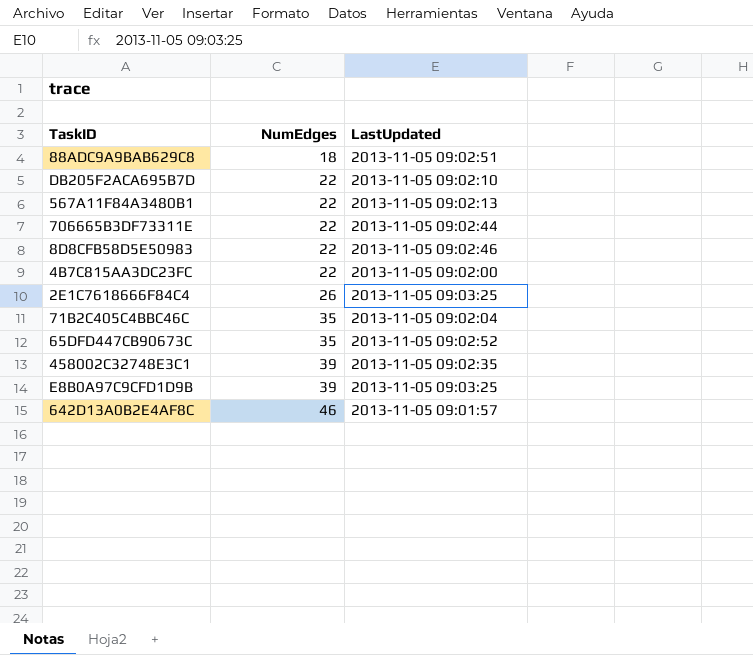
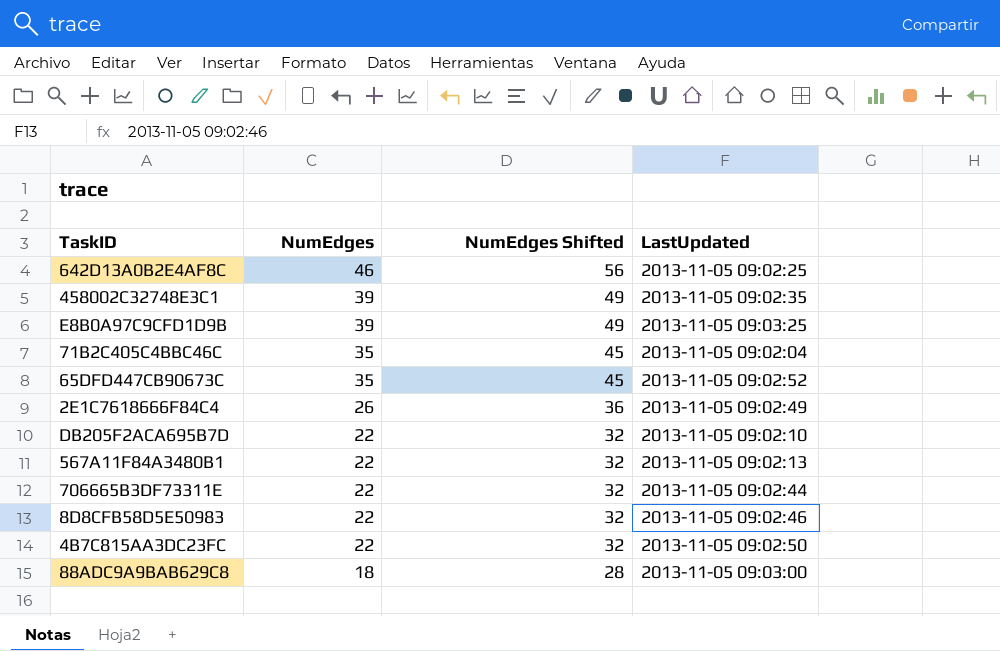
row order: NumEdges ascending -> NumEdges descending
column NumEdges Shifted | formula: none -> [NumEdges] + 10
642D13A0B2E4AF8C | LastUpdated: 2013-11-05 09:01:57 -> 2013-11-05 09:02:25
2E1C7618666F84C4 | LastUpdated: 2013-11-05 09:03:25 -> 2013-11-05 09:02:49
4B7C815AA3DC23FC | LastUpdated: 2013-11-05 09:02:00 -> 2013-11-05 09:02:50
88ADC9A9BAB629C8 | LastUpdated: 2013-11-05 09:02:51 -> 2013-11-05 09:03:00

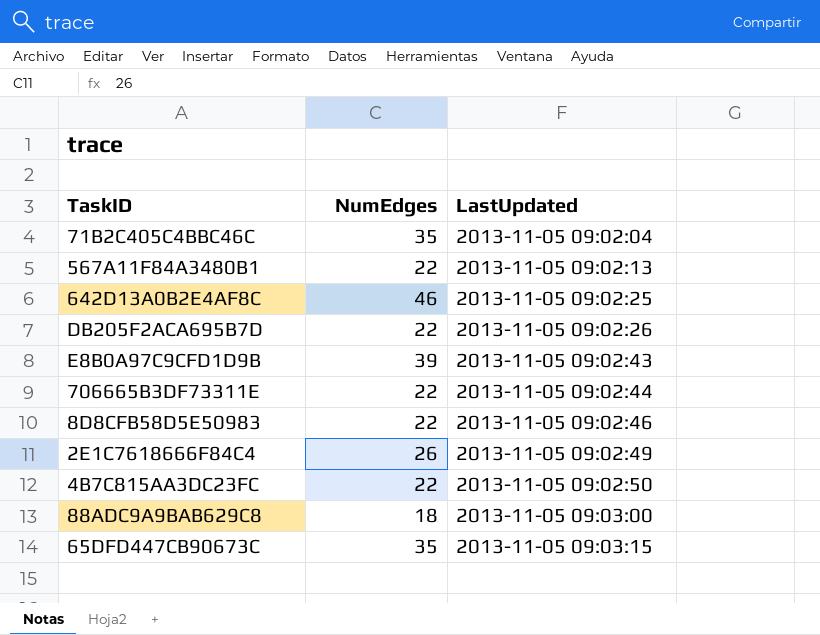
row order: NumEdges descending -> LastUpdated ascending
column NumEdges Shifted | formula: [NumEdges] + 10 -> none
row 458002C32748E3C1: 39 | 49 | 2013-11-05 09:02:35 -> none
DB205F2ACA695B7D | LastUpdated: 2013-11-05 09:02:10 -> 2013-11-05 09:02:26
E8B0A97C9CFD1D9B | LastUpdated: 2013-11-05 09:03:25 -> 2013-11-05 09:02:43
65DFD447CB90673C | LastUpdated: 2013-11-05 09:02:52 -> 2013-11-05 09:03:15

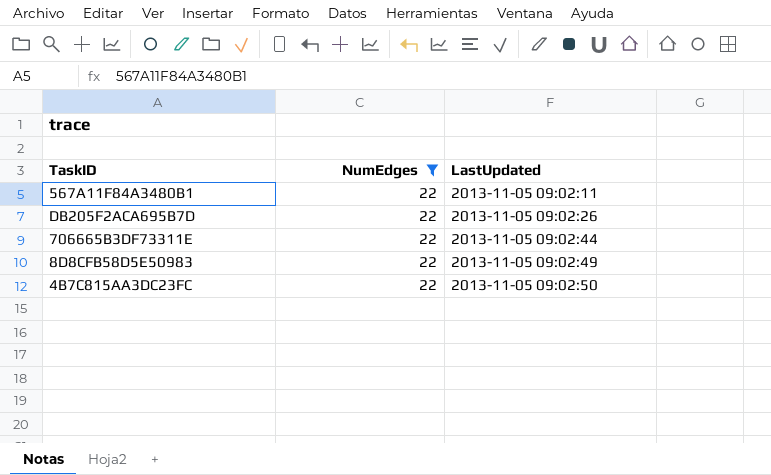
filter: none -> NumEdges = 22
567A11F84A3480B1 | LastUpdated: 2013-11-05 09:02:13 -> 2013-11-05 09:02:11
8D8CFB58D5E50983 | LastUpdated: 2013-11-05 09:02:46 -> 2013-11-05 09:02:49

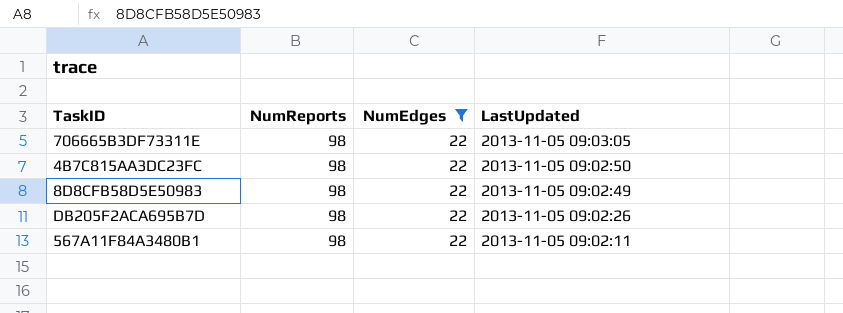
row order: LastUpdated ascending -> LastUpdated descending
column NumReports | position: none -> 2
706665B3DF73311E | LastUpdated: 2013-11-05 09:02:44 -> 2013-11-05 09:03:05

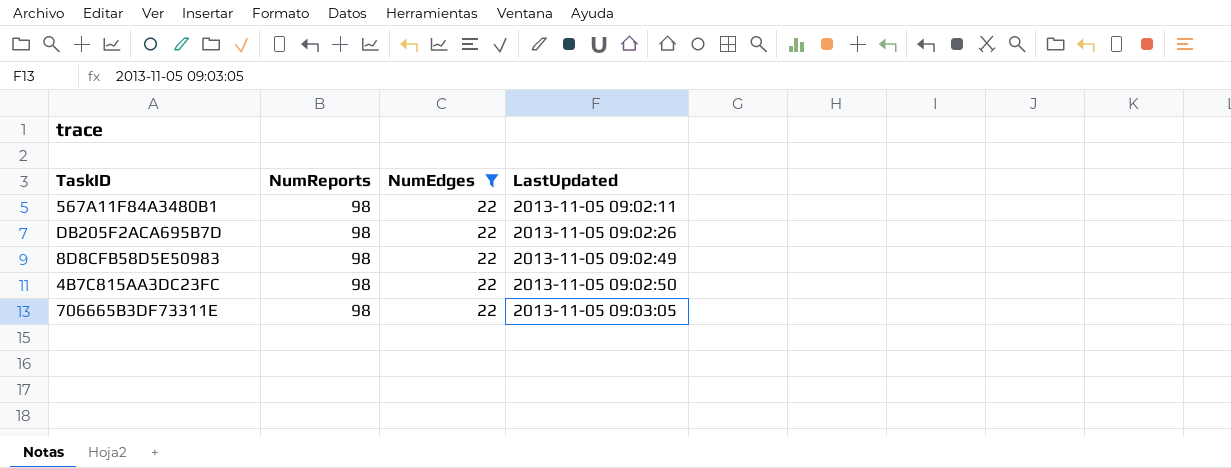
row order: LastUpdated descending -> LastUpdated ascending

